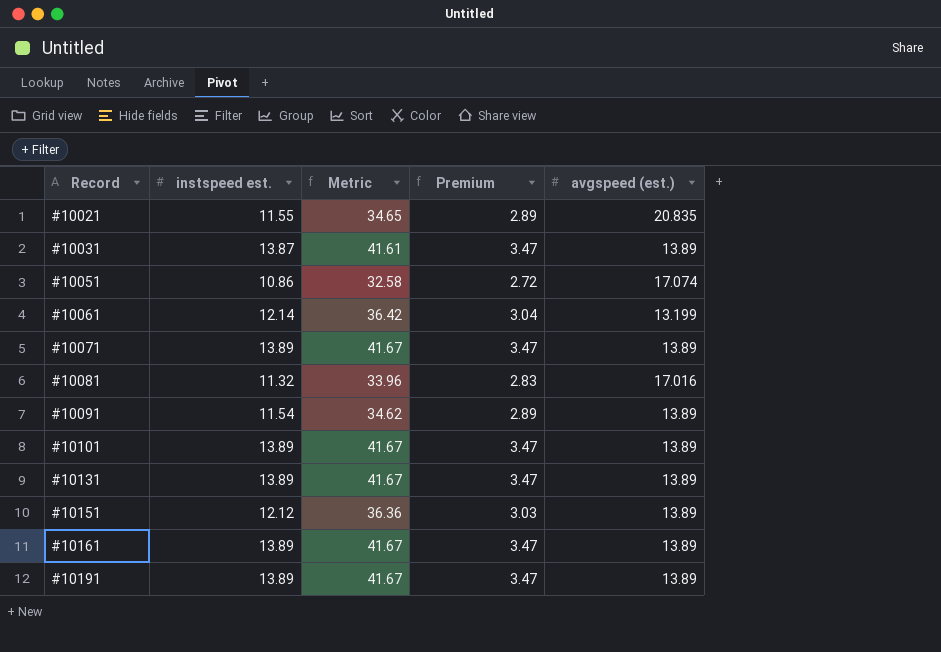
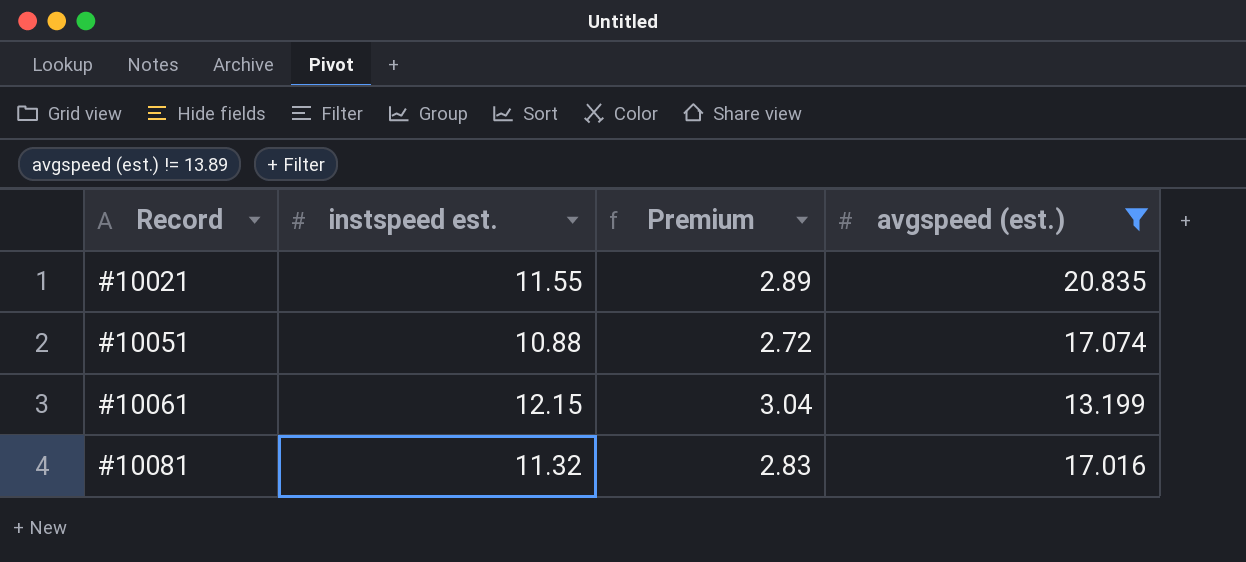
filter: none -> avgspeed (est.) != 13.89
column Metric | formula: [instspeed est.] * 3 -> none
#10051 | instspeed est.: 10.86 -> 10.88
#10061 | instspeed est.: 12.14 -> 12.15

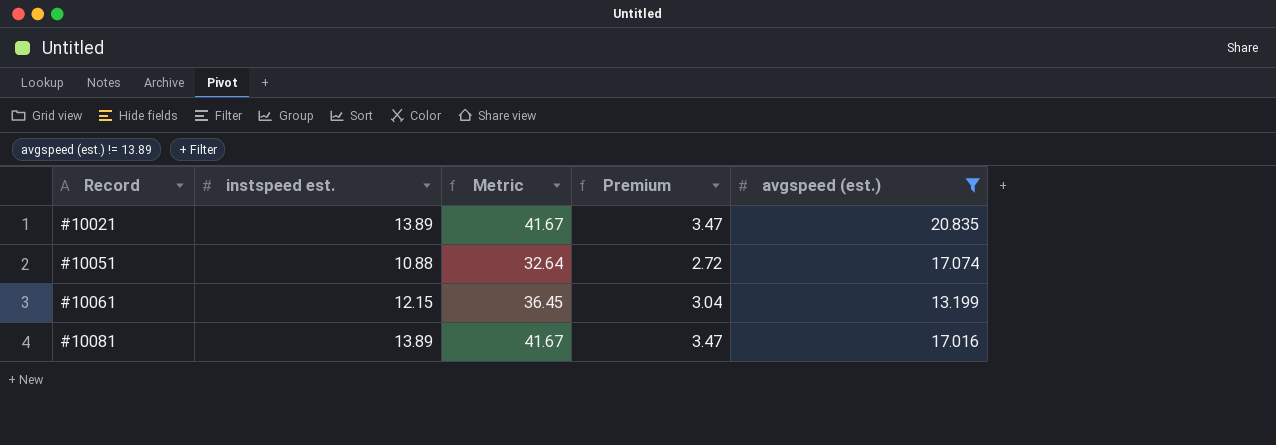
column Metric | formula: none -> [instspeed est.] * 3
#10021 | instspeed est.: 11.55 -> 13.89
#10021 | Premium: 2.89 -> 3.47
#10081 | instspeed est.: 11.32 -> 13.89
#10081 | Premium: 2.83 -> 3.47

